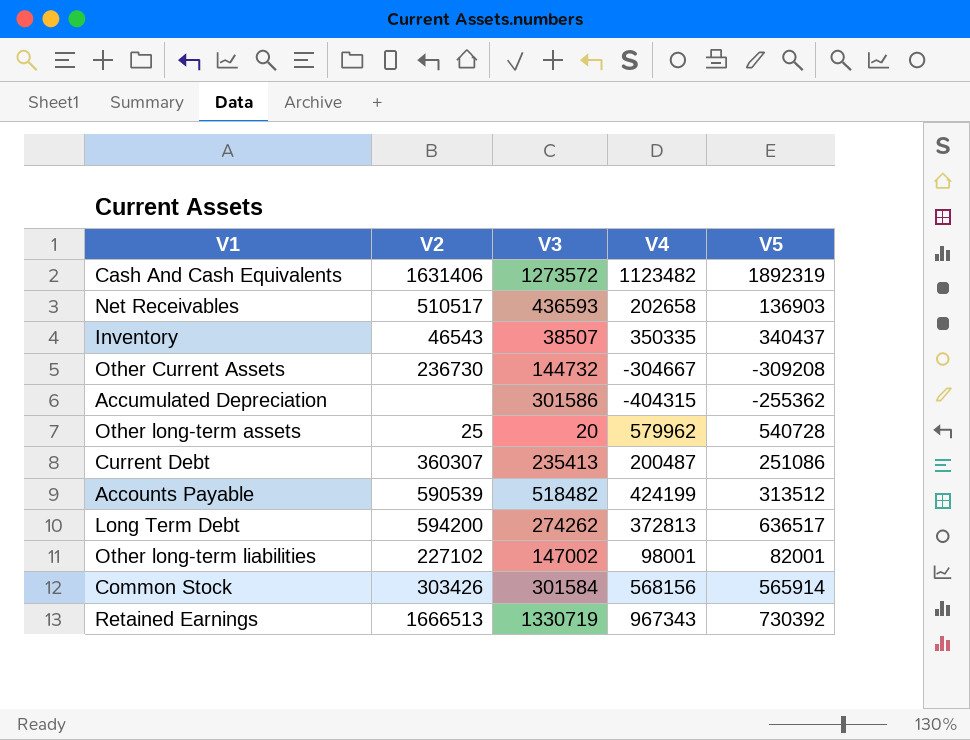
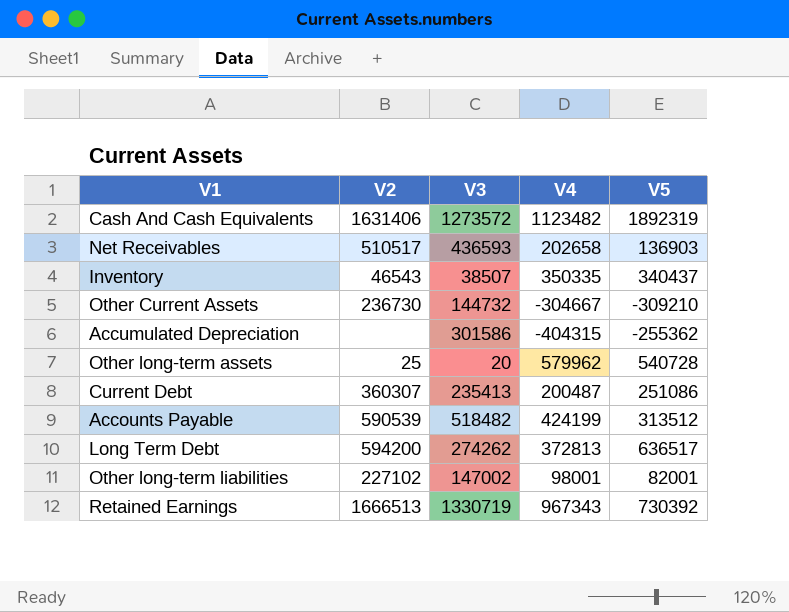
row Common Stock: 303426 | 301584 | 568156 | 565914 -> none
Other Current Assets | V5: -309208 -> -309210

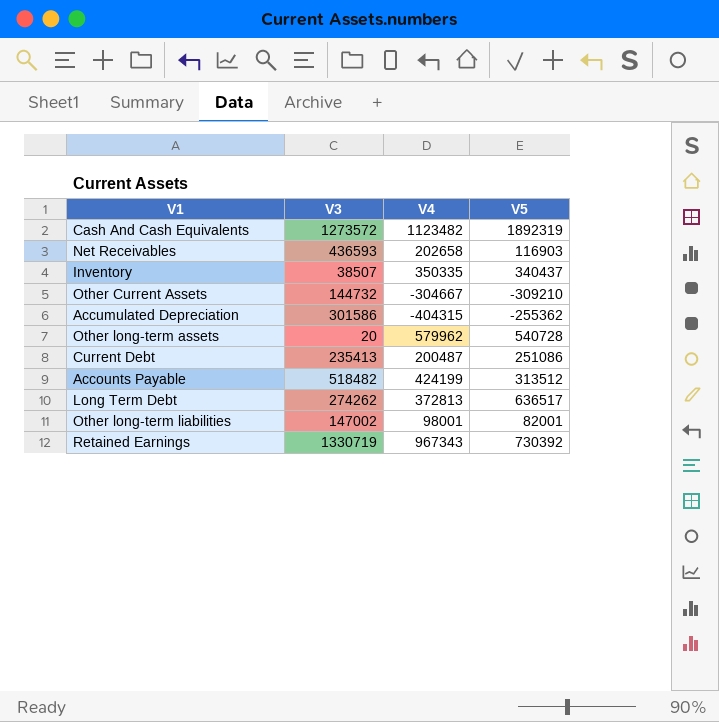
column V2 | position: 2 -> none
Net Receivables | V5: 136903 -> 116903

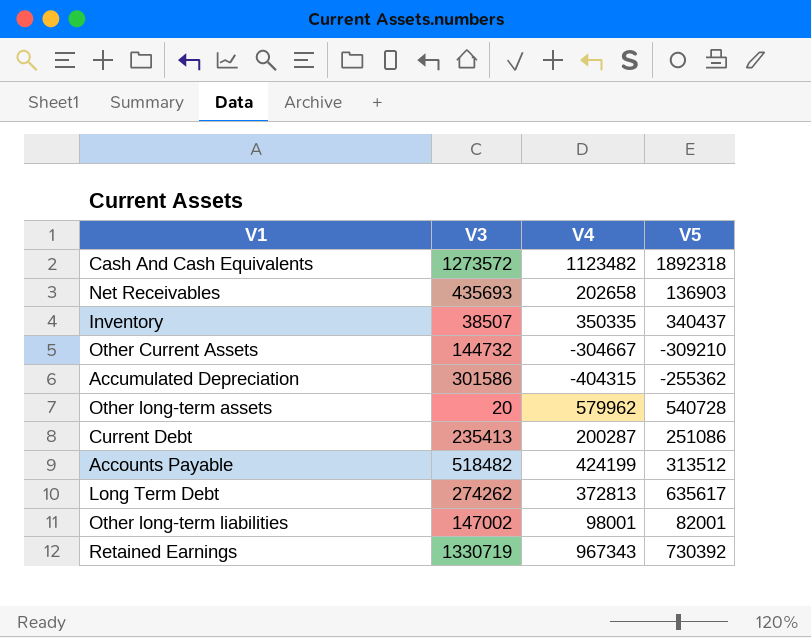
Cash And Cash Equivalents | V5: 1892319 -> 1892318
Net Receivables | V3: 436593 -> 435693
Net Receivables | V5: 116903 -> 136903
Current Debt | V4: 200487 -> 200287
Long Term Debt | V5: 636517 -> 635617

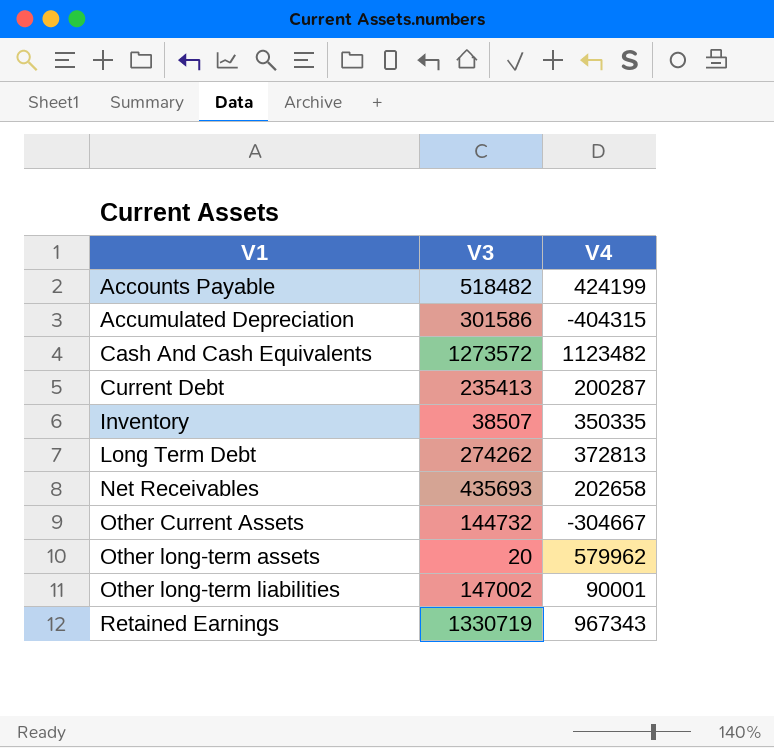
row order: none -> V1 ascending
column V5 | position: 4 -> none
Other long-term liabilities | V4: 98001 -> 90001

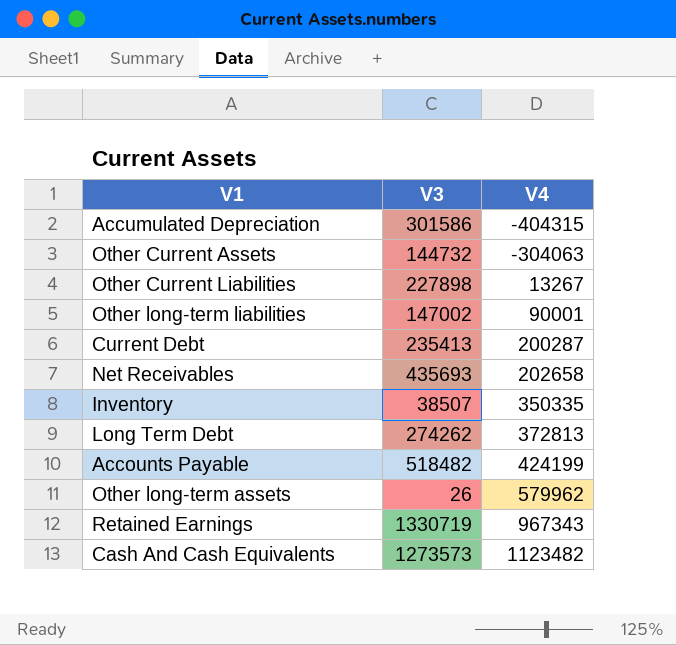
row order: V1 ascending -> V4 ascending
Other Current Assets | V4: -304667 -> -304063
row Other Current Liabilities: none -> 227898 | 13267
Other long-term assets | V3: 20 -> 26
Cash And Cash Equivalents | V3: 1273572 -> 1273573

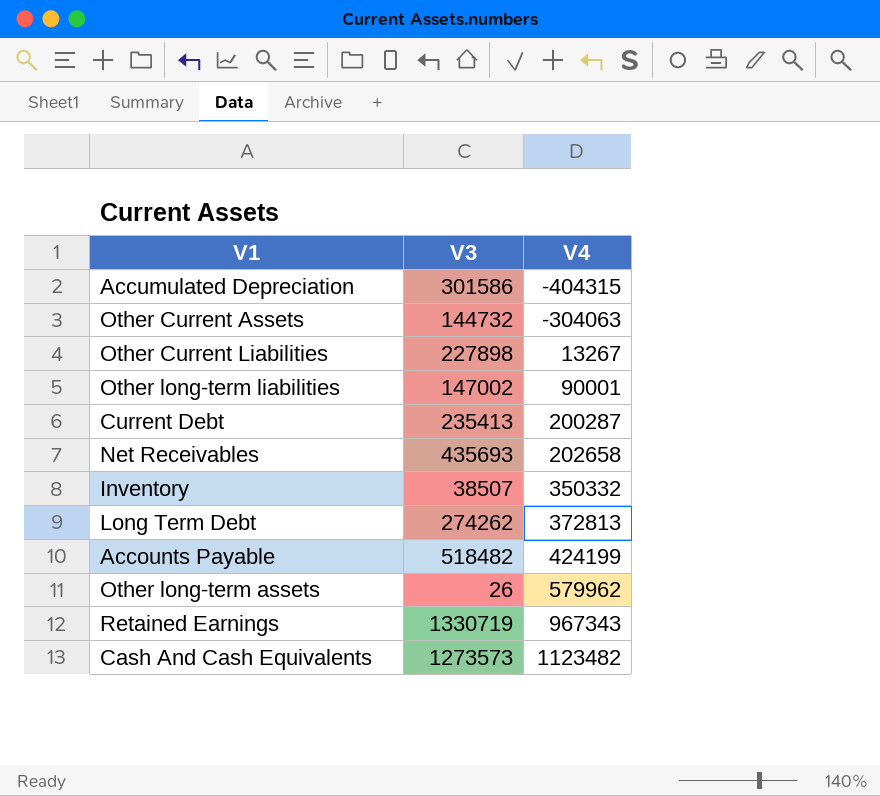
Inventory | V4: 350335 -> 350332

